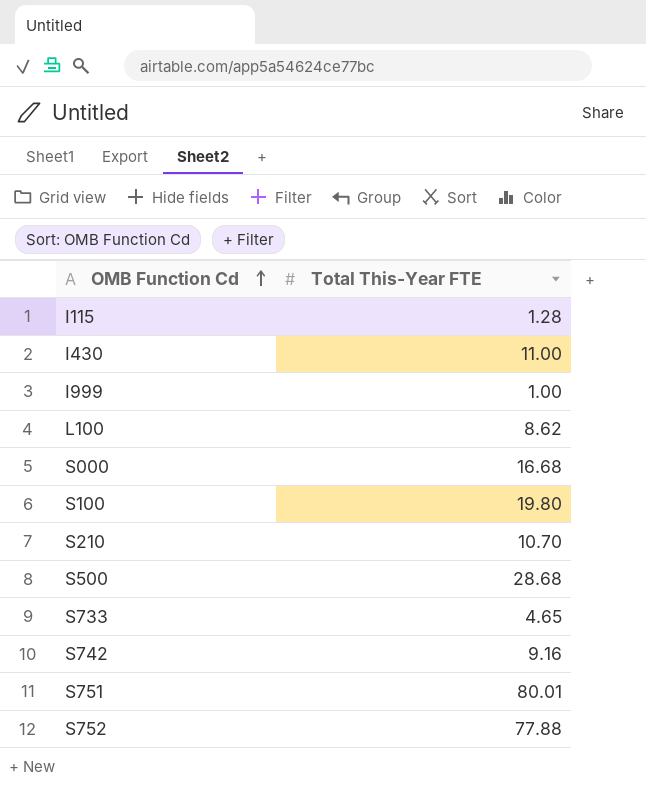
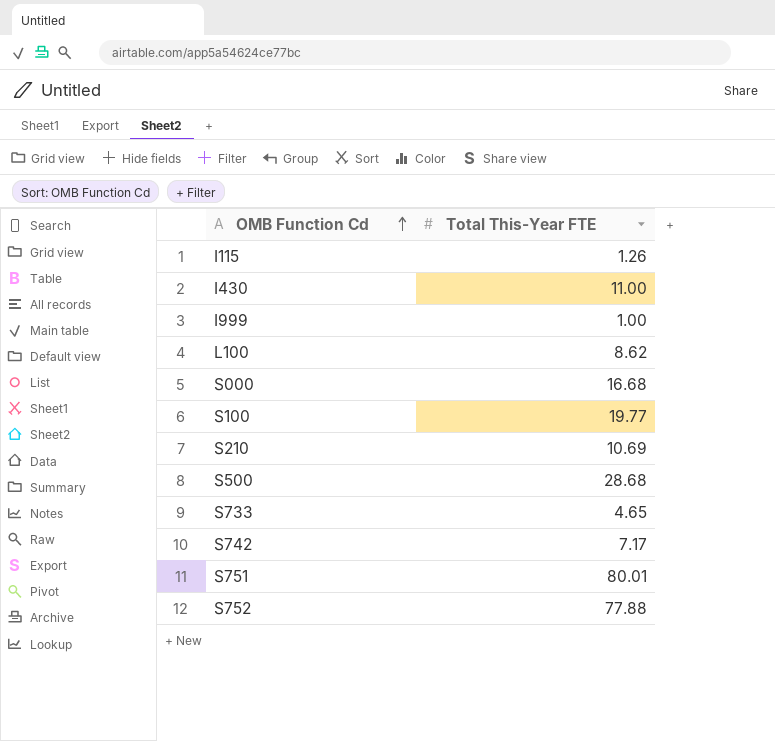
I115 | Total This-Year FTE: 1.28 -> 1.26
S100 | Total This-Year FTE: 19.80 -> 19.77
S210 | Total This-Year FTE: 10.70 -> 10.69
S742 | Total This-Year FTE: 9.16 -> 7.17

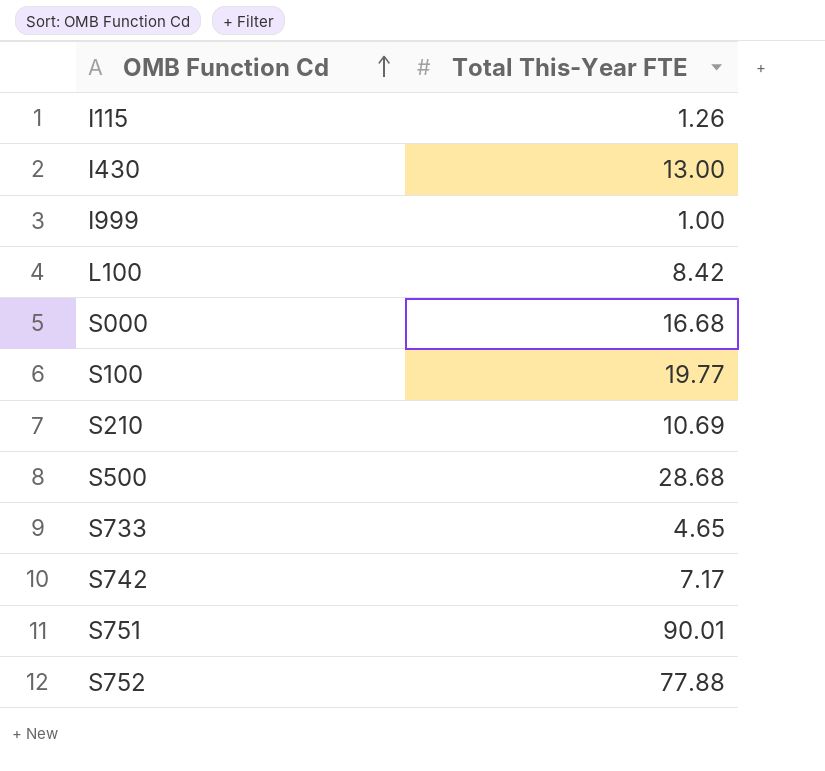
I430 | Total This-Year FTE: 11.00 -> 13.00
L100 | Total This-Year FTE: 8.62 -> 8.42
S751 | Total This-Year FTE: 80.01 -> 90.01

